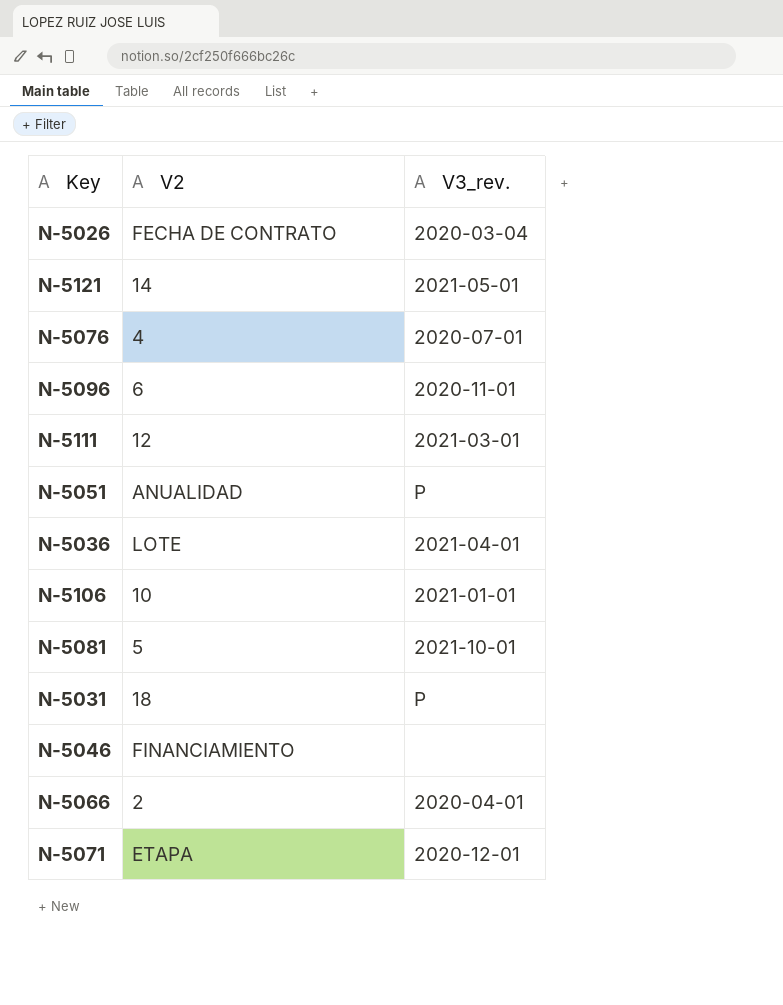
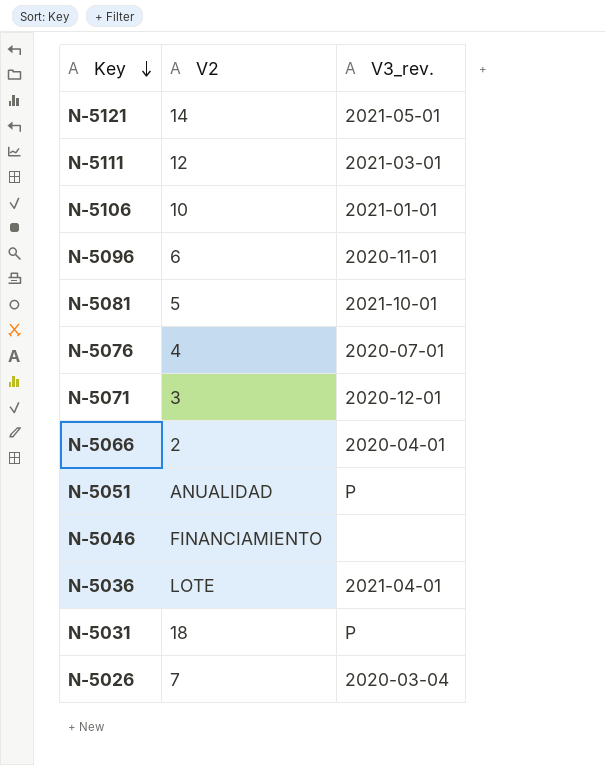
row order: none -> Key descending
N-5071 | V2: ETAPA -> 3
N-5026 | V2: FECHA DE CONTRATO -> 7

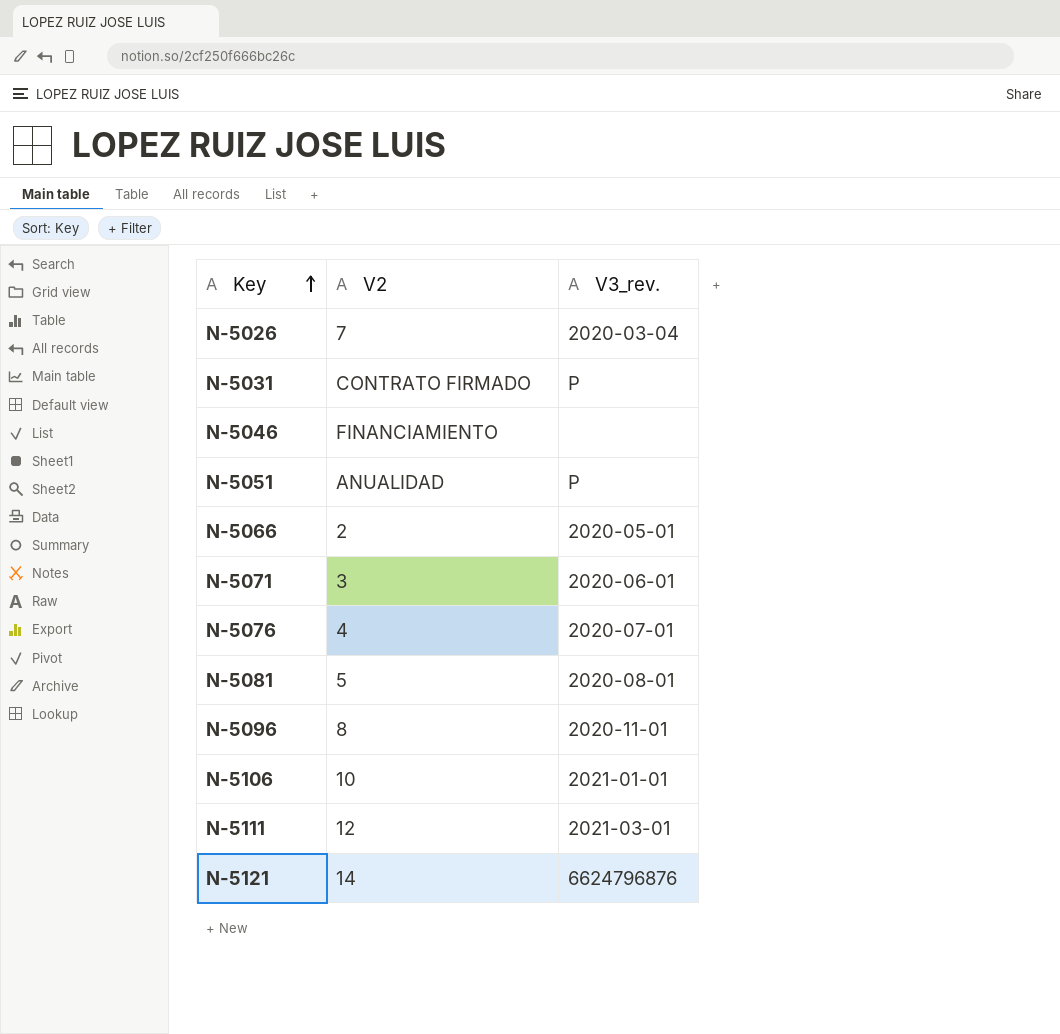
row order: Key descending -> Key ascending
row N-5036: LOTE | 2021-04-01 -> none
N-5031 | V2: 18 -> CONTRATO FIRMADO
N-5066 | V3_rev.: 2020-04-01 -> 2020-05-01
N-5071 | V3_rev.: 2020-12-01 -> 2020-06-01
N-5081 | V3_rev.: 2021-10-01 -> 2020-08-01
N-5096 | V2: 6 -> 8
N-5121 | V3_rev.: 2021-05-01 -> 6624796876

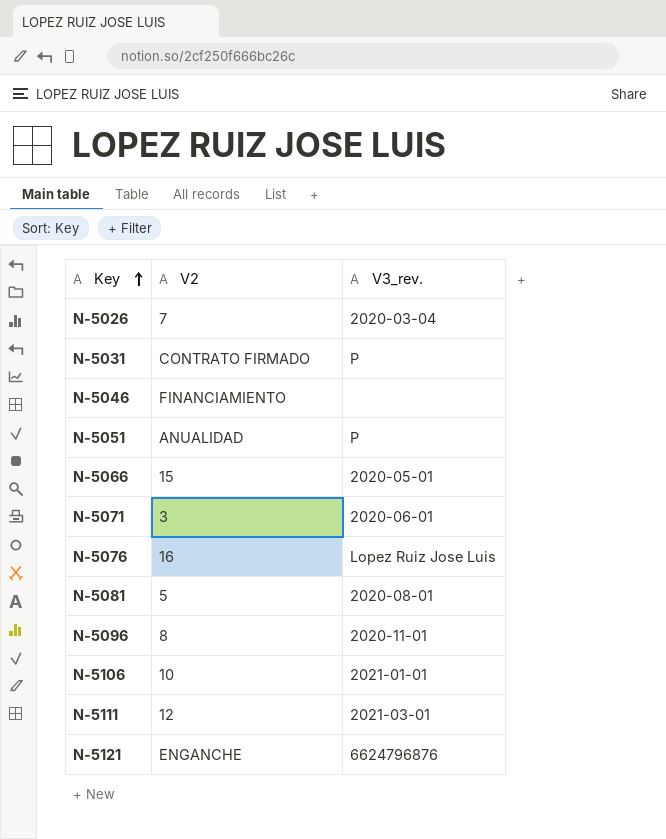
N-5066 | V2: 2 -> 15
N-5076 | V2: 4 -> 16
N-5076 | V3_rev.: 2020-07-01 -> Lopez Ruiz Jose Luis
N-5121 | V2: 14 -> ENGANCHE

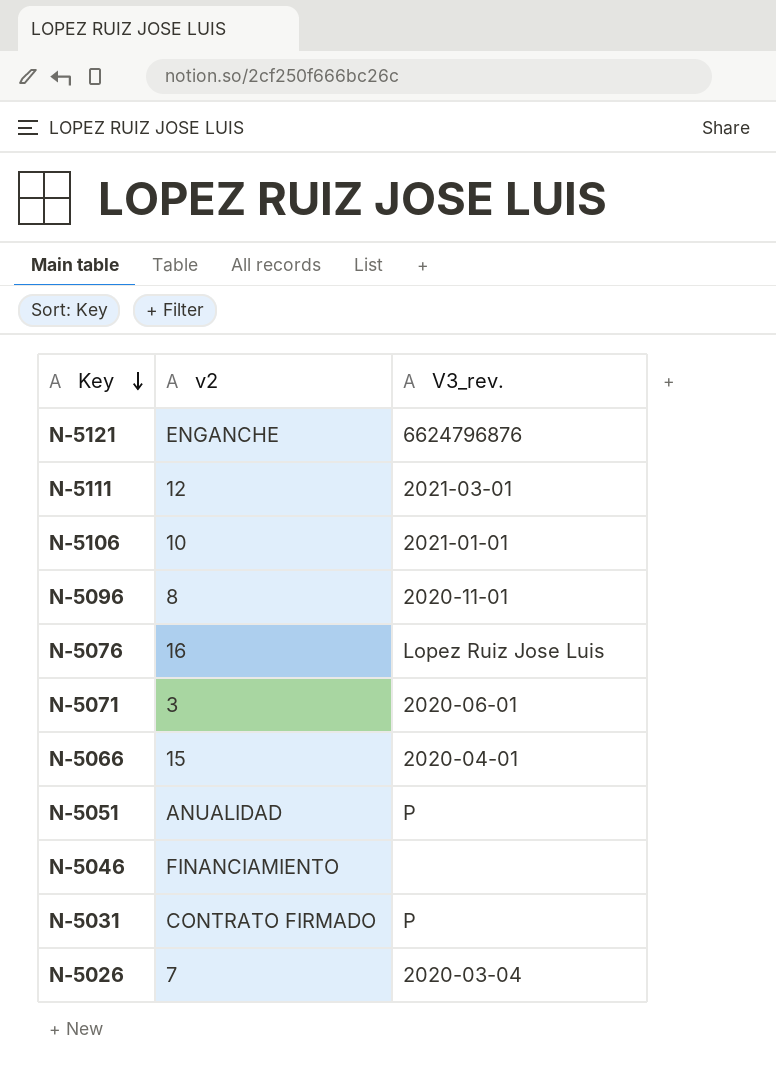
row order: Key ascending -> Key descending
column name: V2 -> v2
row N-5081: 5 | 2020-08-01 -> none
N-5066 | V3_rev.: 2020-05-01 -> 2020-04-01

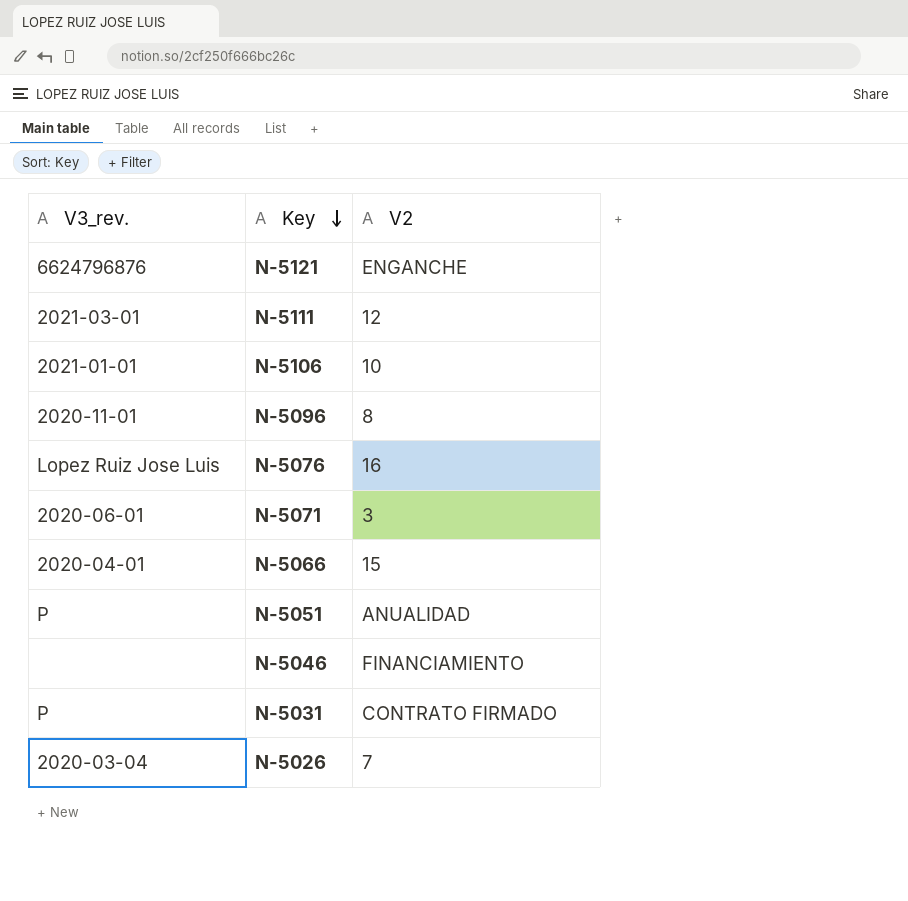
column V3_rev. | position: 3 -> 1
column name: v2 -> V2

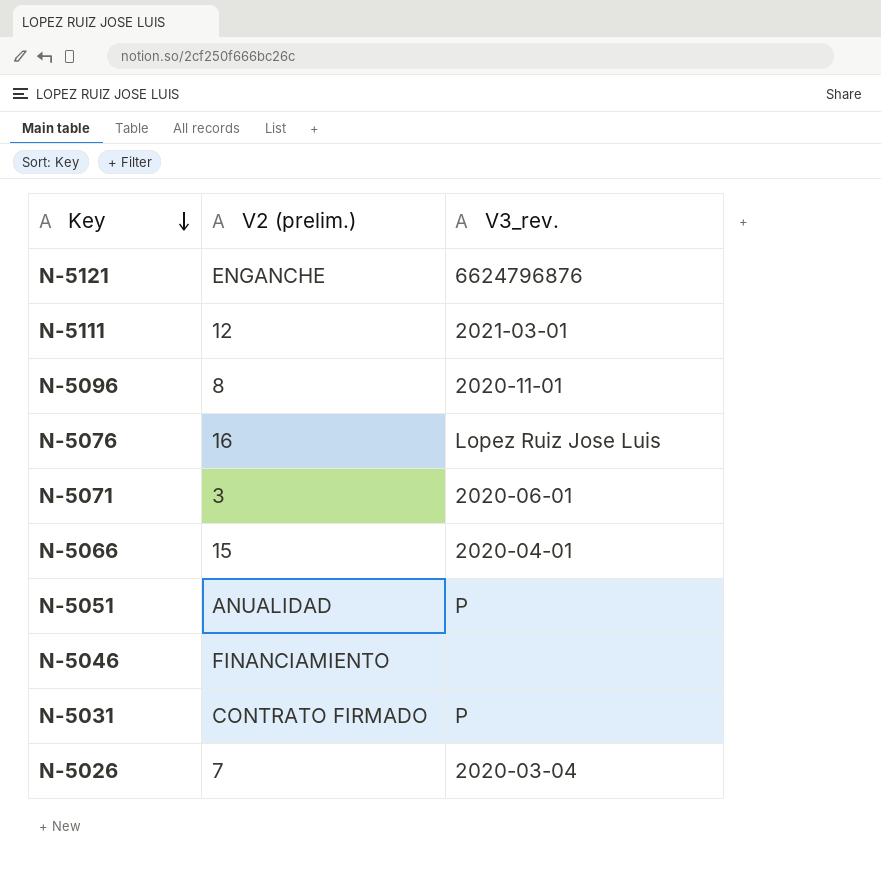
column name: V2 -> V2 (prelim.)
column V3_rev. | position: 1 -> 3
row N-5106: 2021-01-01 | 10 -> none

